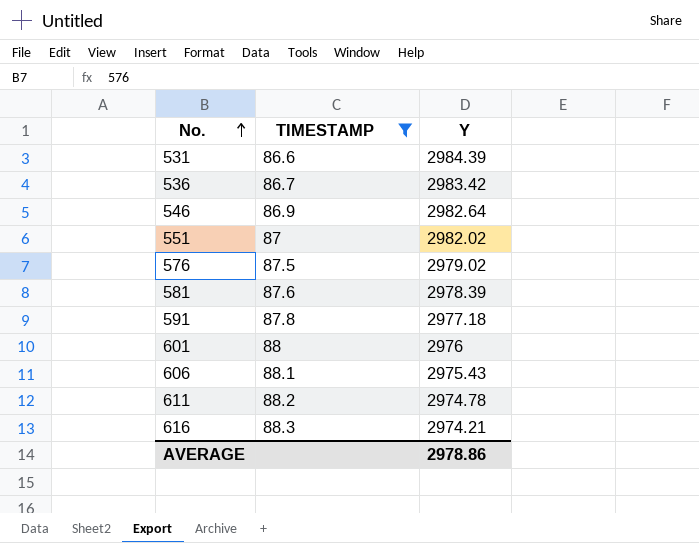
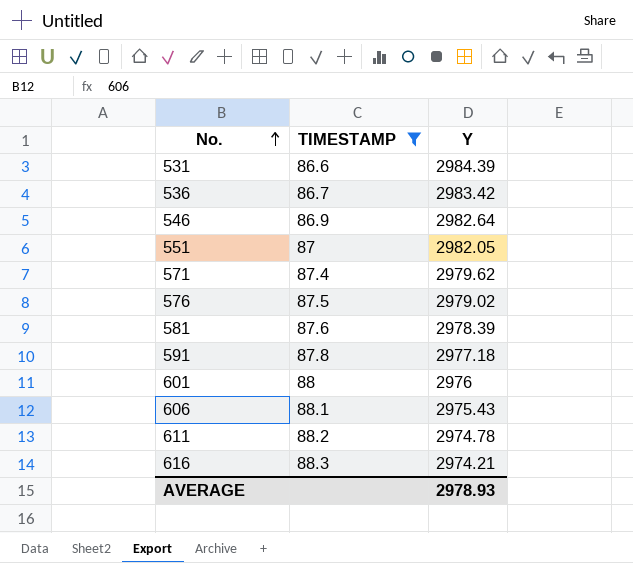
551 | Y: 2982.02 -> 2982.05
row 571: none -> 87.4 | 2979.62
AVERAGE | Y: 2978.86 -> 2978.93

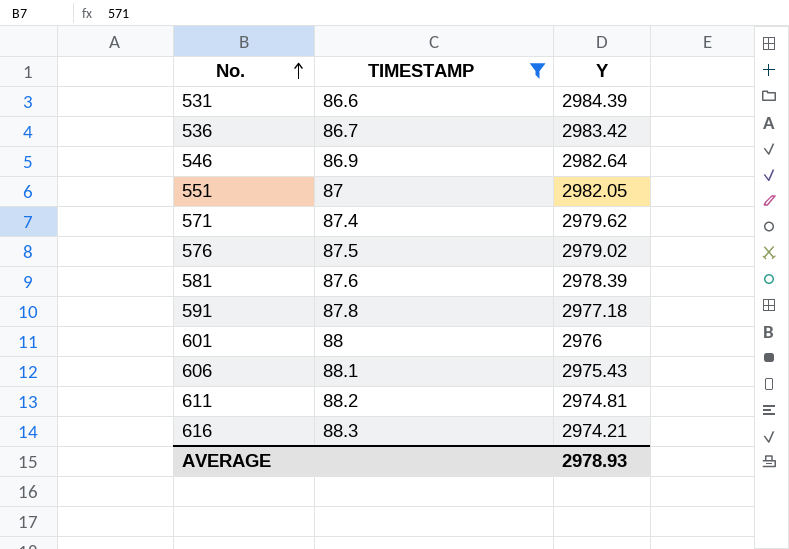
611 | Y: 2974.78 -> 2974.81

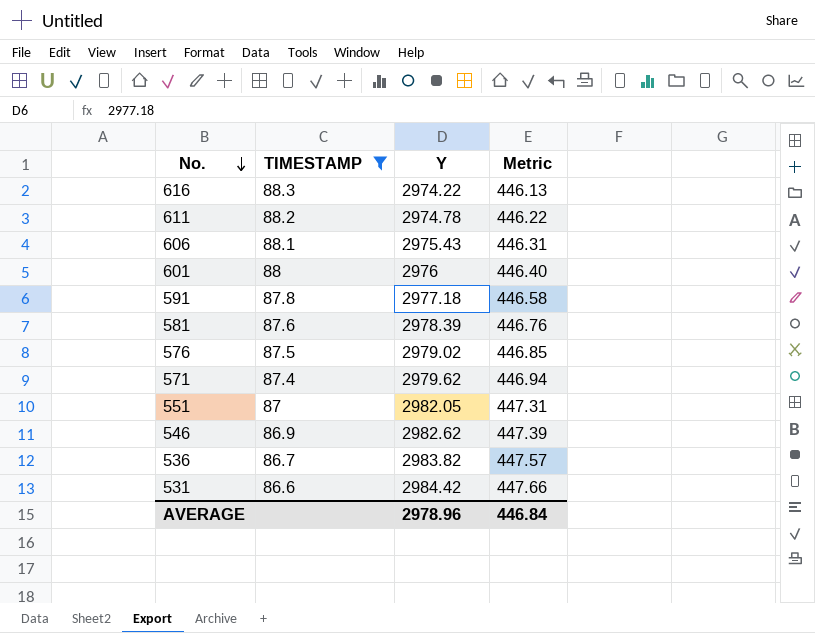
row order: No. ascending -> No. descending
column Metric | formula: none -> [Y] * 0.15
616 | Y: 2974.21 -> 2974.22
611 | Y: 2974.81 -> 2974.78
546 | Y: 2982.64 -> 2982.62
536 | Y: 2983.42 -> 2983.82
531 | Y: 2984.39 -> 2984.42
AVERAGE | Y: 2978.93 -> 2978.96

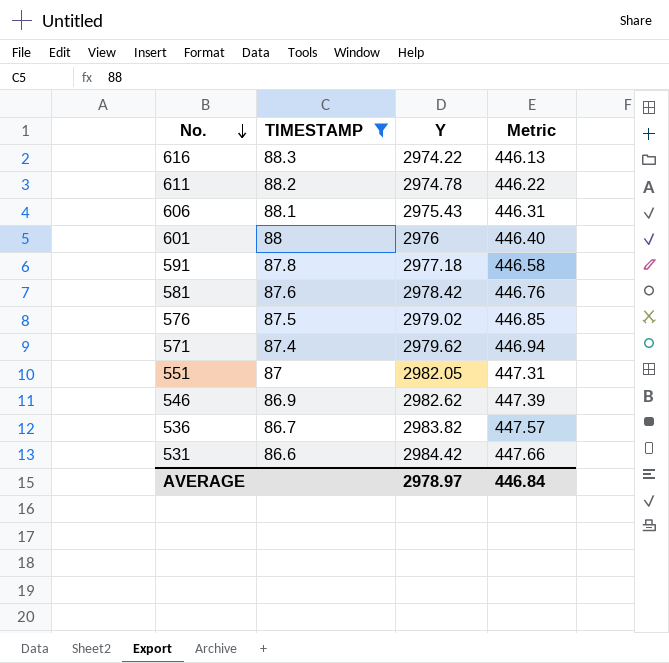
581 | Y: 2978.39 -> 2978.42
AVERAGE | Y: 2978.96 -> 2978.97

